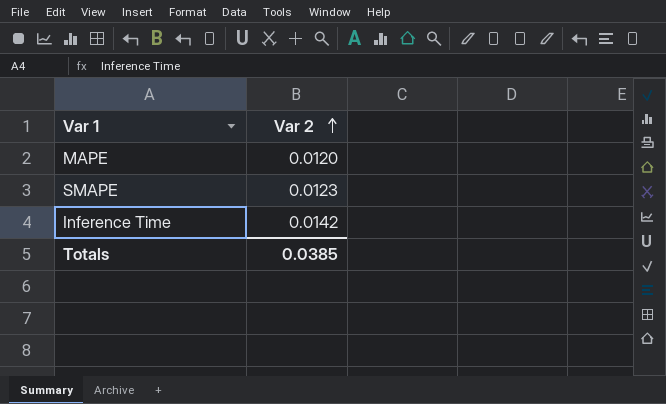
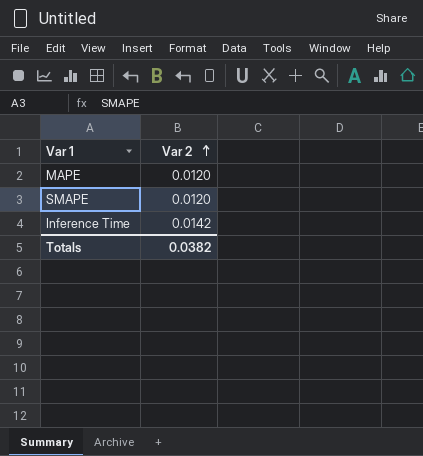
SMAPE | Var 2: 0.0123 -> 0.0120
Totals | Var 2: 0.0385 -> 0.0382

